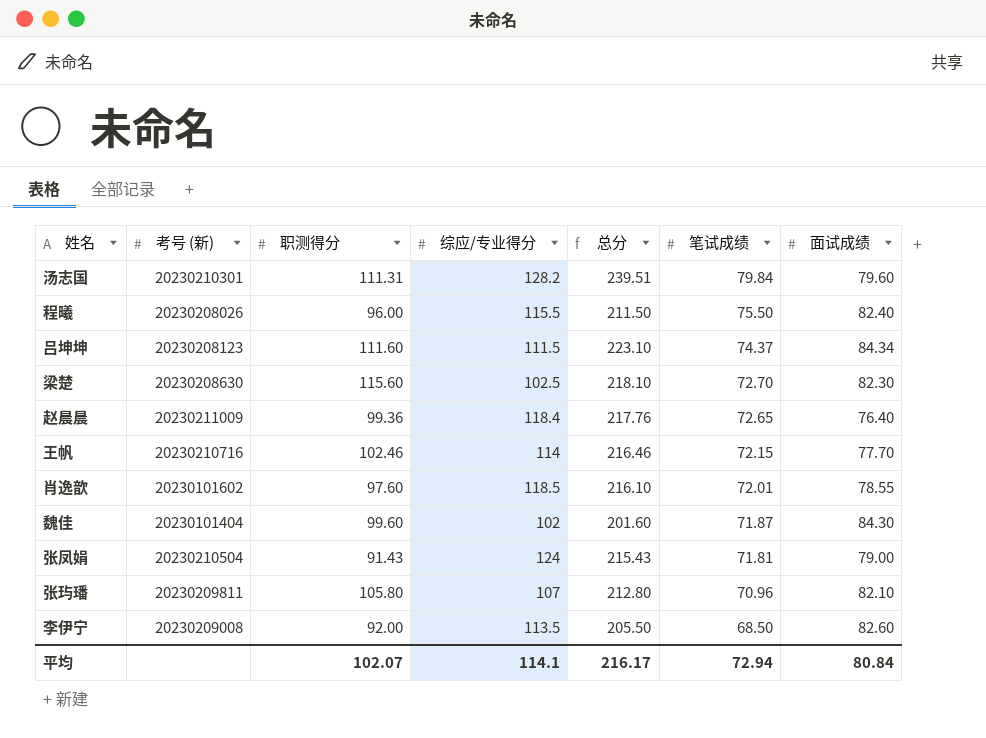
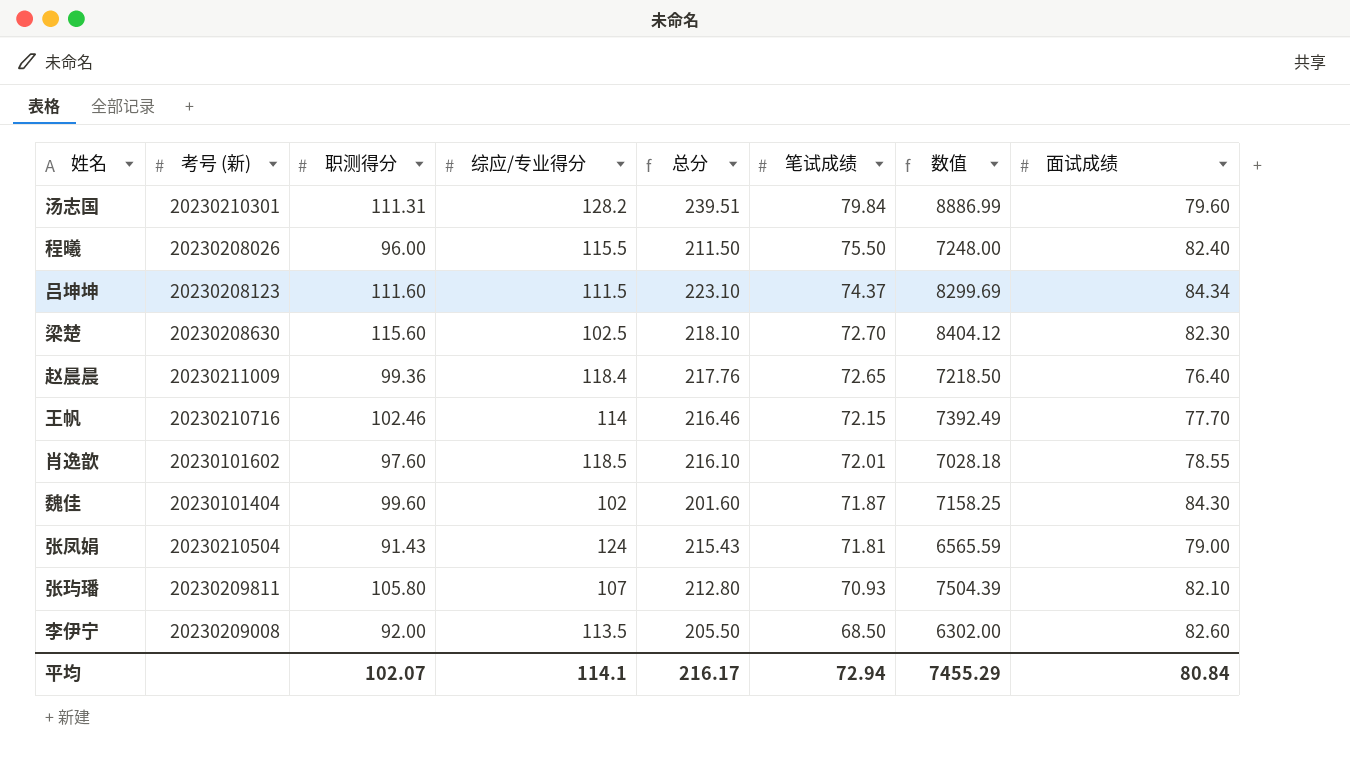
column 数值 | formula: none -> [职测得分] * [笔试成绩]
张玙璠 | 笔试成绩: 70.96 -> 70.93

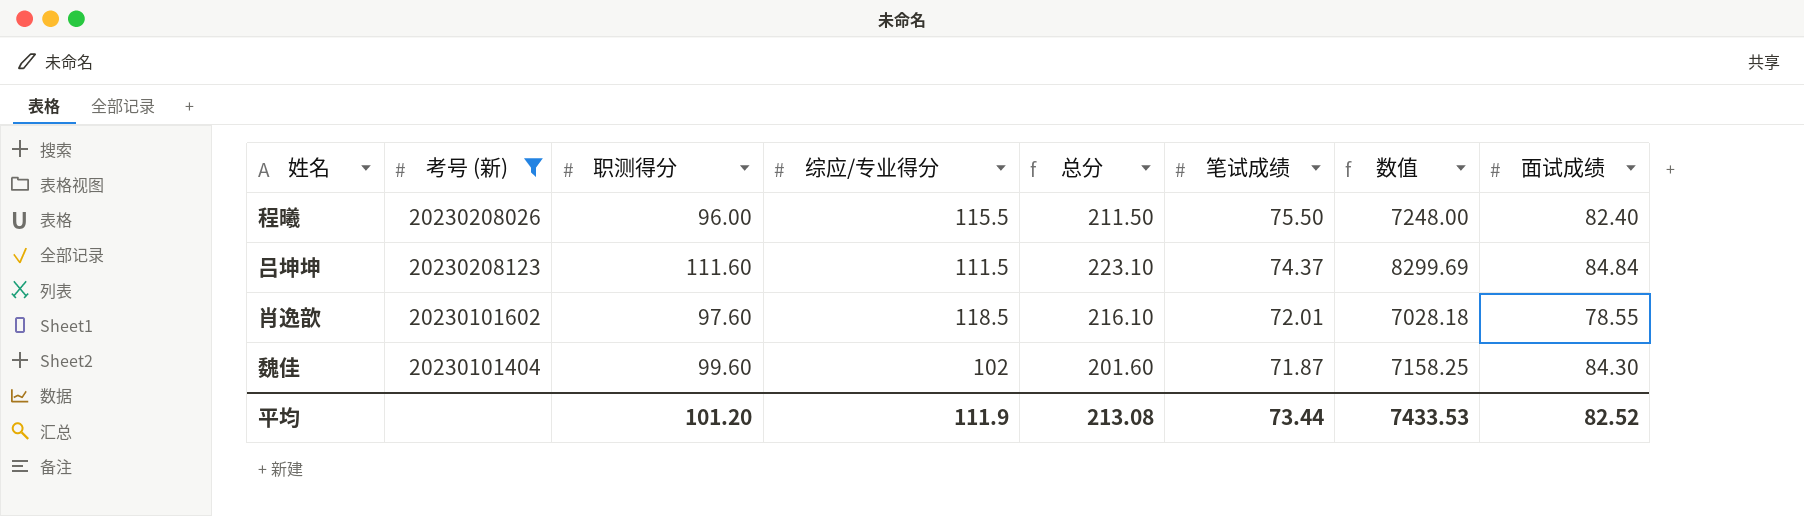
filter: none -> 考号 (新) <= 20230208123
吕坤坤 | 面试成绩: 84.34 -> 84.84
平均 | 职测得分: 102.07 -> 101.20
平均 | 综应/专业得分: 114.1 -> 111.9
平均 | 总分: 216.17 -> 213.08
平均 | 笔试成绩: 72.94 -> 73.44
平均 | 数值: 7455.29 -> 7433.53
平均 | 面试成绩: 80.84 -> 82.52

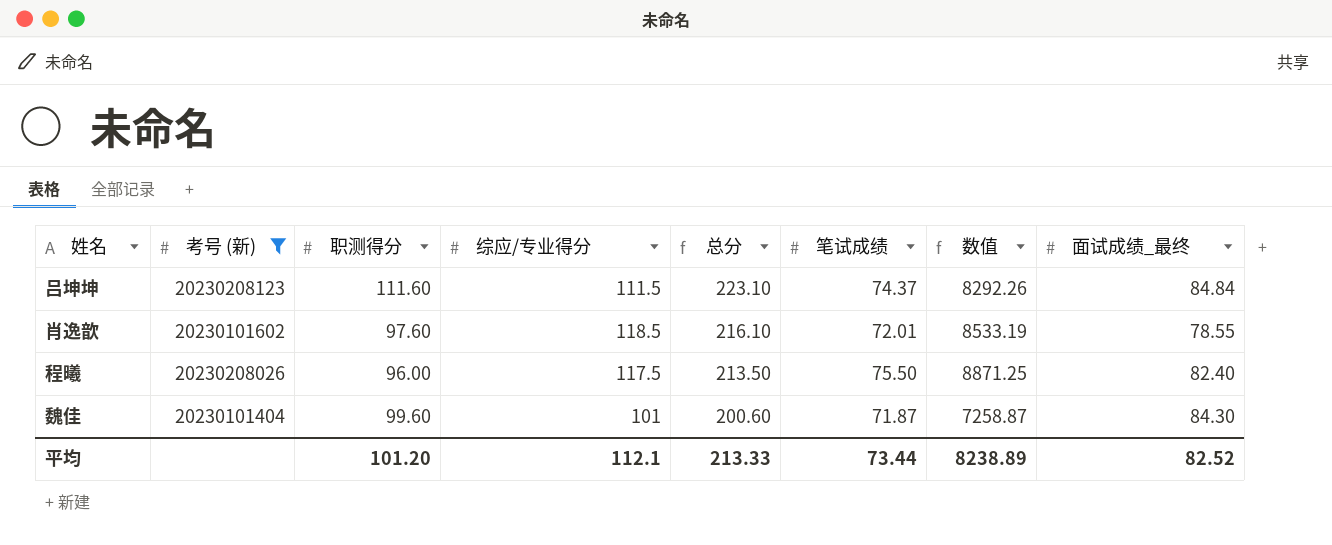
row order: 笔试成绩 descending -> 总分 descending
column 数值 | formula: [职测得分] * [笔试成绩] -> [综应/专业得分] * [笔试成绩]
column name: 面试成绩 -> 面试成绩_最终
程曦 | 综应/专业得分: 115.5 -> 117.5
程曦 | 总分: 211.50 -> 213.50
魏佳 | 综应/专业得分: 102 -> 101
魏佳 | 总分: 201.60 -> 200.60
平均 | 综应/专业得分: 111.9 -> 112.1
平均 | 总分: 213.08 -> 213.33
平均 | 数值: 7433.53 -> 8238.89

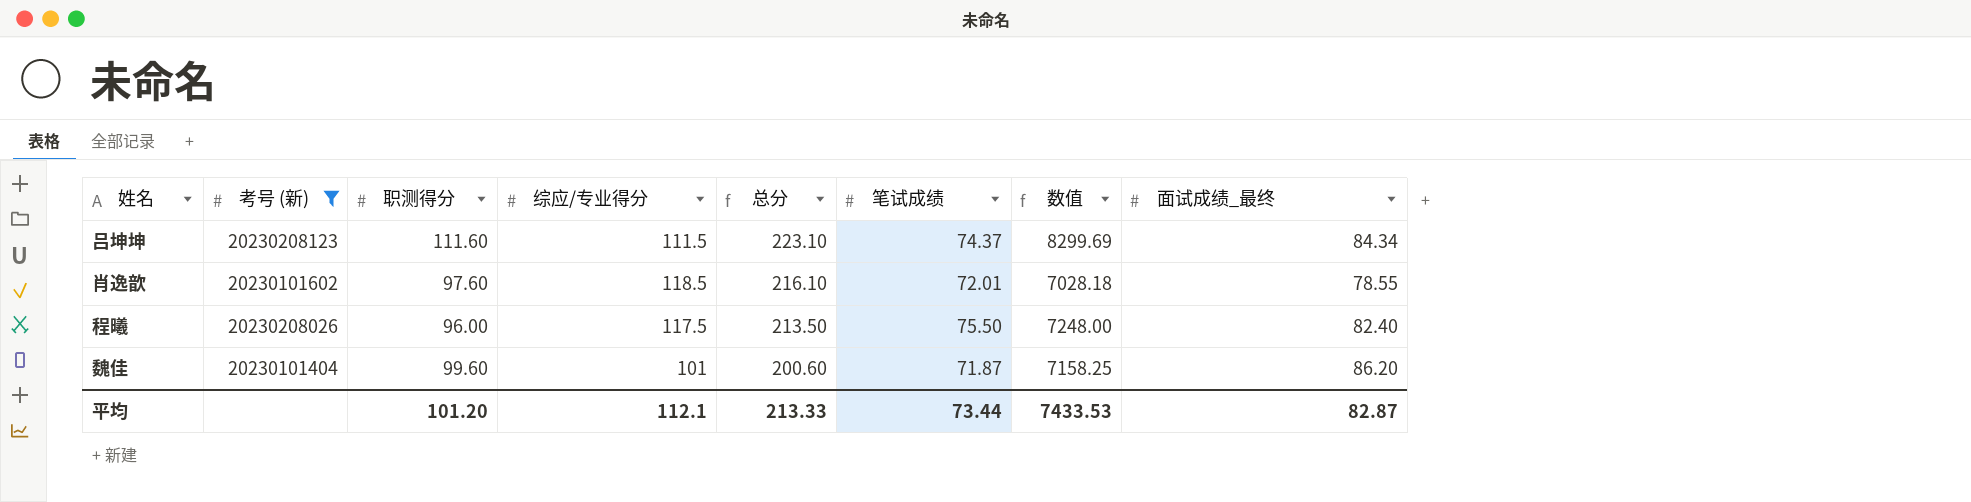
column 数值 | formula: [综应/专业得分] * [笔试成绩] -> [职测得分] * [笔试成绩]
吕坤坤 | 面试成绩_最终: 84.84 -> 84.34
魏佳 | 面试成绩_最终: 84.30 -> 86.20
平均 | 数值: 8238.89 -> 7433.53
平均 | 面试成绩_最终: 82.52 -> 82.87

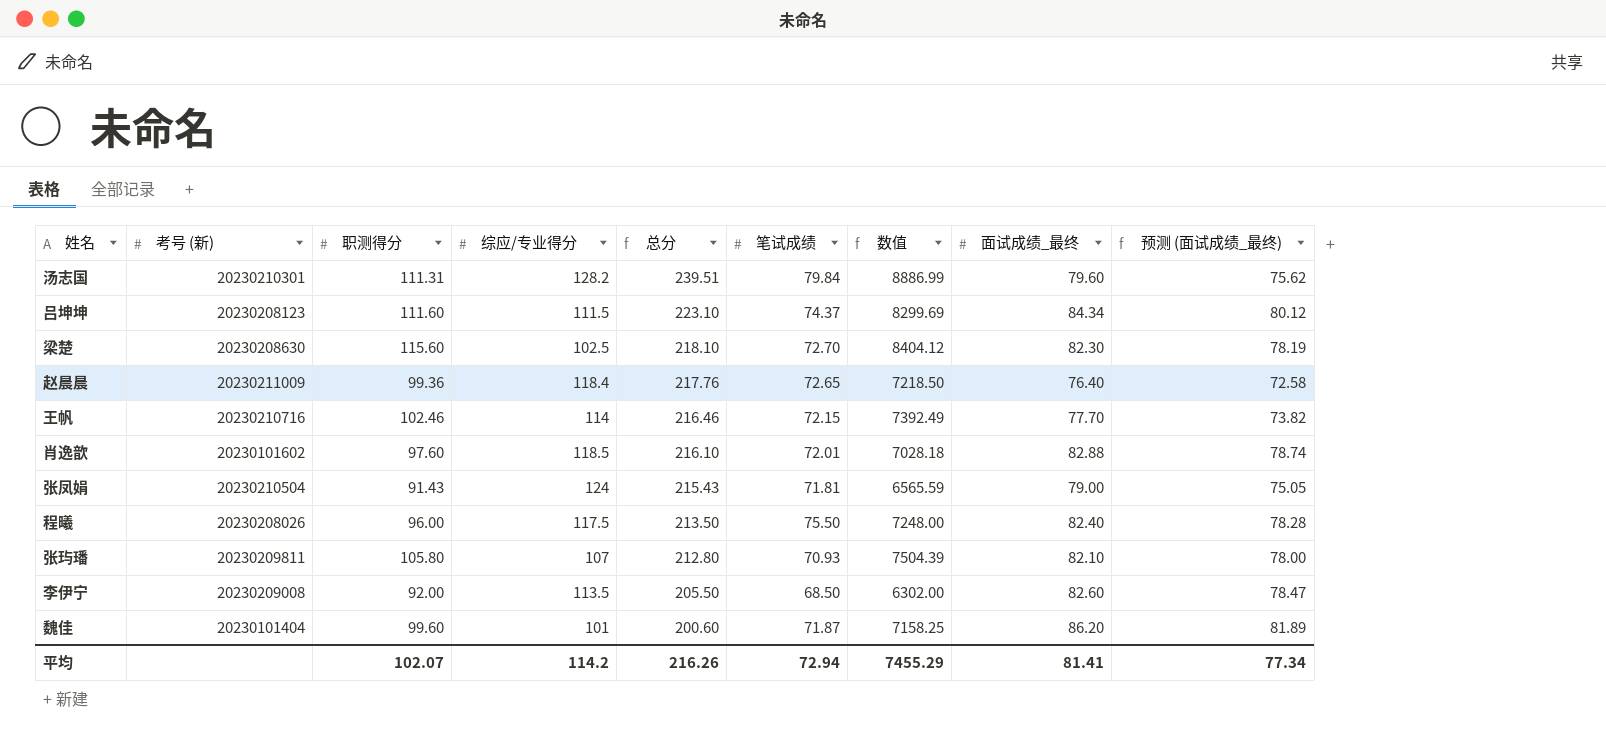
filter: 考号 (新) <= 20230208123 -> none
column 预测 (面试成绩_最终) | formula: none -> [面试成绩_最终] * 0.95
肖逸歆 | 面试成绩_最终: 78.55 -> 82.88
平均 | 职测得分: 101.20 -> 102.07
平均 | 综应/专业得分: 112.1 -> 114.2
平均 | 总分: 213.33 -> 216.26
平均 | 笔试成绩: 73.44 -> 72.94
平均 | 数值: 7433.53 -> 7455.29
平均 | 面试成绩_最终: 82.87 -> 81.41

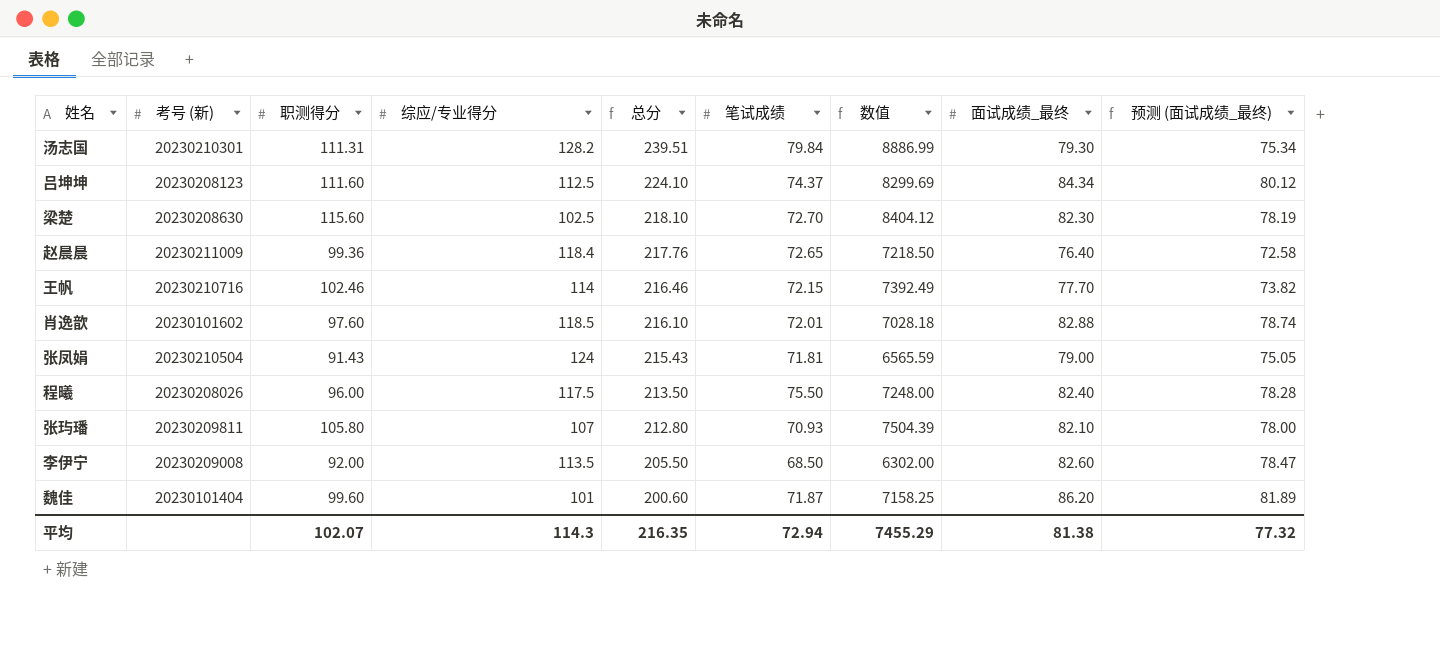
汤志国 | 面试成绩_最终: 79.60 -> 79.30
汤志国 | 预测 (面试成绩_最终): 75.62 -> 75.34
吕坤坤 | 综应/专业得分: 111.5 -> 112.5
吕坤坤 | 总分: 223.10 -> 224.10
平均 | 综应/专业得分: 114.2 -> 114.3
平均 | 总分: 216.26 -> 216.35
平均 | 面试成绩_最终: 81.41 -> 81.38
平均 | 预测 (面试成绩_最终): 77.34 -> 77.32

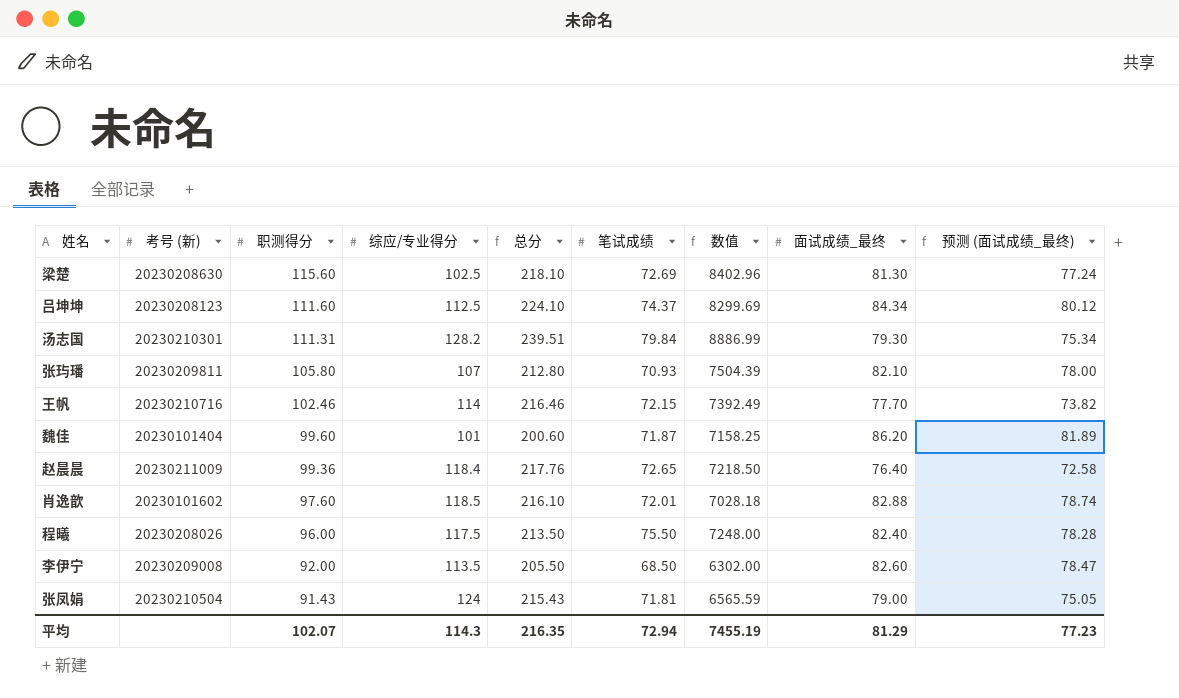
row order: 总分 descending -> 职测得分 descending
梁楚 | 笔试成绩: 72.70 -> 72.69
梁楚 | 数值: 8404.12 -> 8402.96
梁楚 | 面试成绩_最终: 82.30 -> 81.30
梁楚 | 预测 (面试成绩_最终): 78.19 -> 77.24
平均 | 数值: 7455.29 -> 7455.19
平均 | 面试成绩_最终: 81.38 -> 81.29
平均 | 预测 (面试成绩_最终): 77.32 -> 77.23

